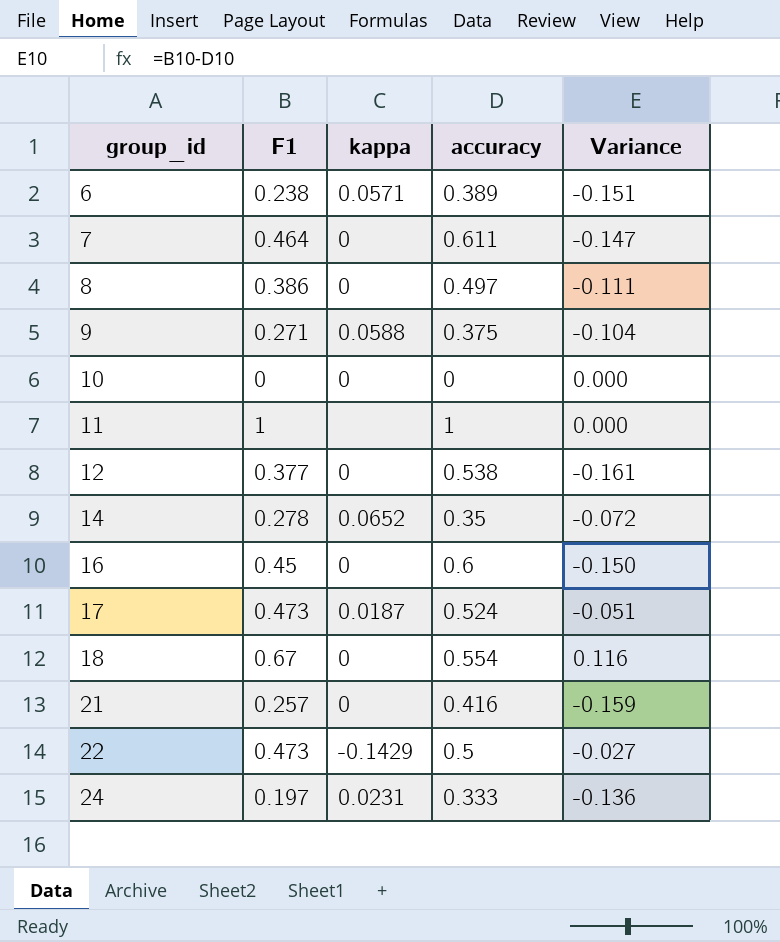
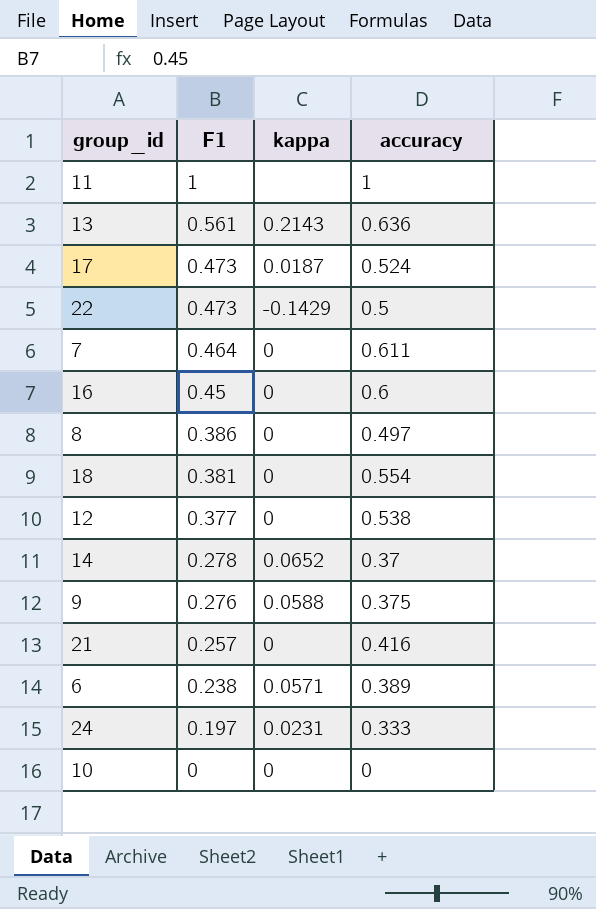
row order: group_id ascending -> F1 descending
column Variance | formula: [F1] - [accuracy] -> none
row 13: none -> 0.561 | 0.2143 | 0.636
18 | F1: 0.67 -> 0.381
14 | accuracy: 0.35 -> 0.37
9 | F1: 0.271 -> 0.276

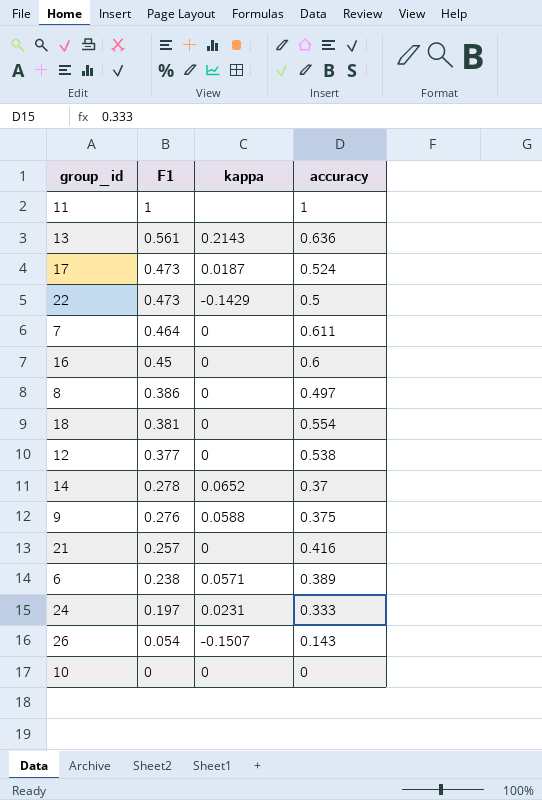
row 26: none -> 0.054 | -0.1507 | 0.143

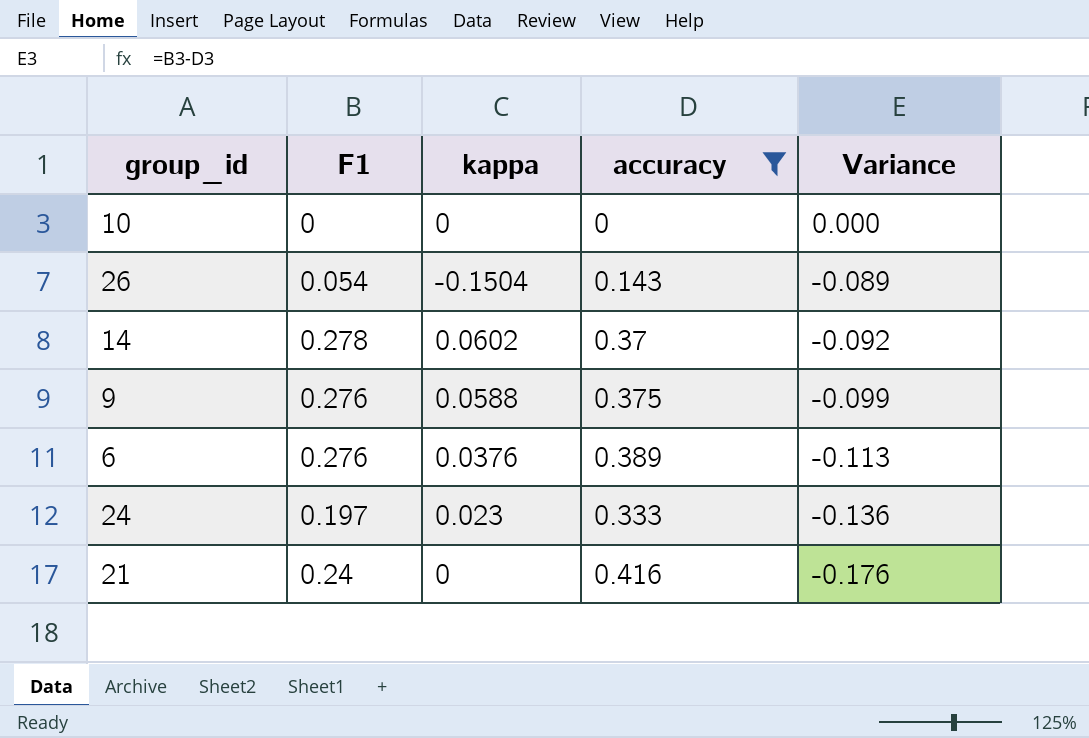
filter: none -> accuracy <= 0.416
row order: F1 descending -> Variance descending
column Variance | formula: none -> [F1] - [accuracy]
26 | kappa: -0.1507 -> -0.1504
14 | kappa: 0.0652 -> 0.0602
6 | F1: 0.238 -> 0.276
6 | kappa: 0.0571 -> 0.0376
24 | kappa: 0.0231 -> 0.023
21 | F1: 0.257 -> 0.24

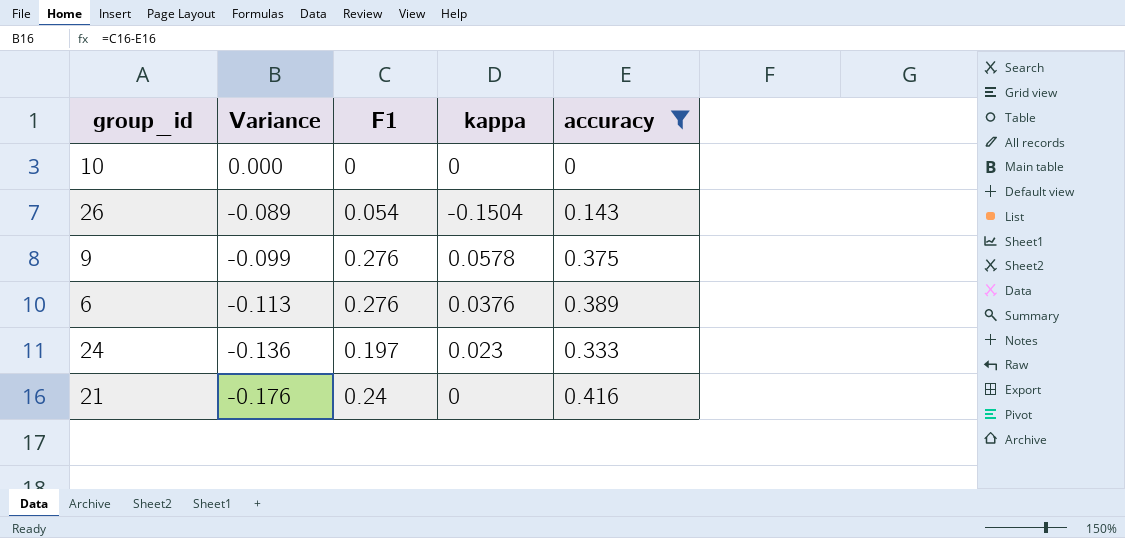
column Variance | position: 5 -> 2
row 14: 0.278 | 0.0602 | 0.37 | -0.092 -> none
9 | kappa: 0.0588 -> 0.0578

